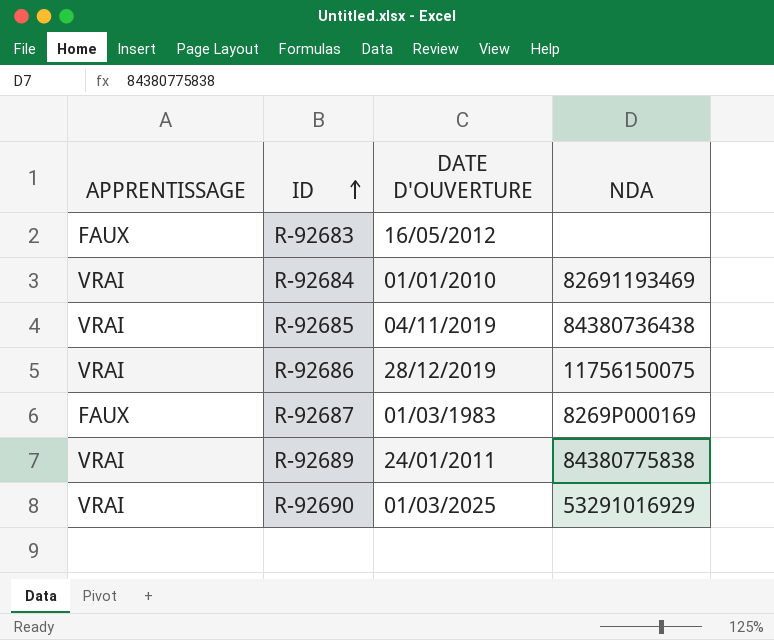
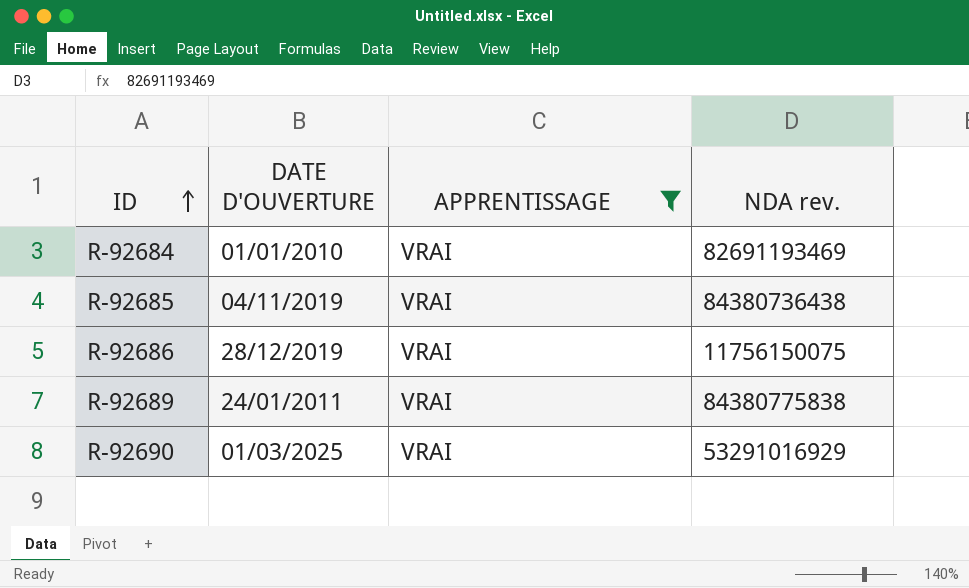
filter: none -> APPRENTISSAGE = VRAI
column APPRENTISSAGE | position: 1 -> 3
column name: NDA -> NDA rev.

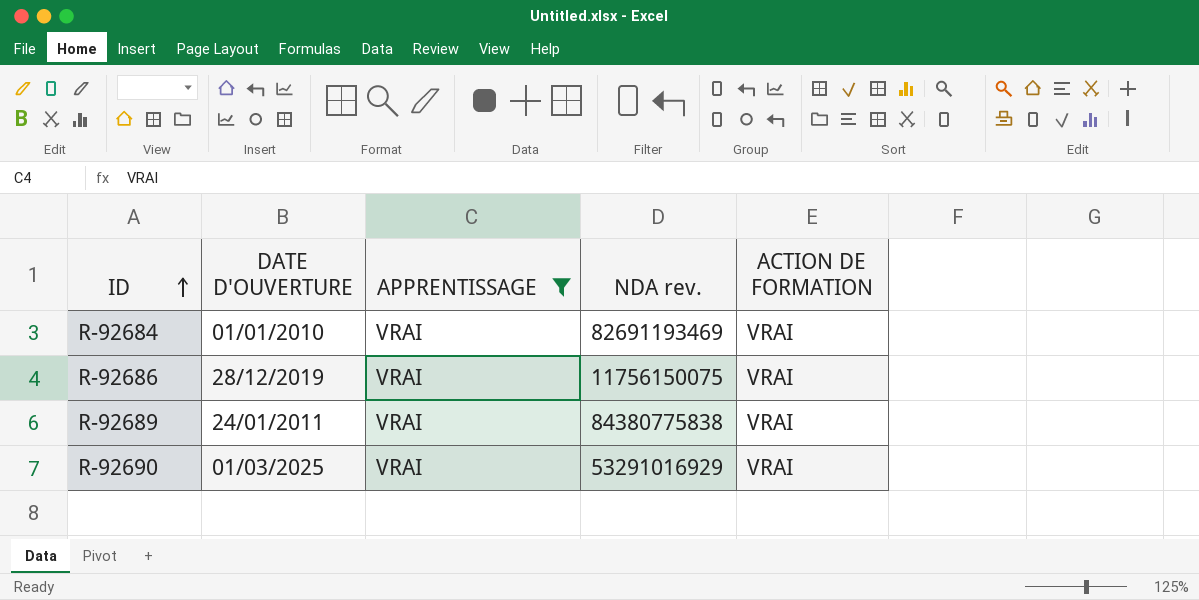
column ACTION DE FORMATION | position: none -> 5
row R-92685: 04/11/2019 | VRAI | 84380736438 -> none

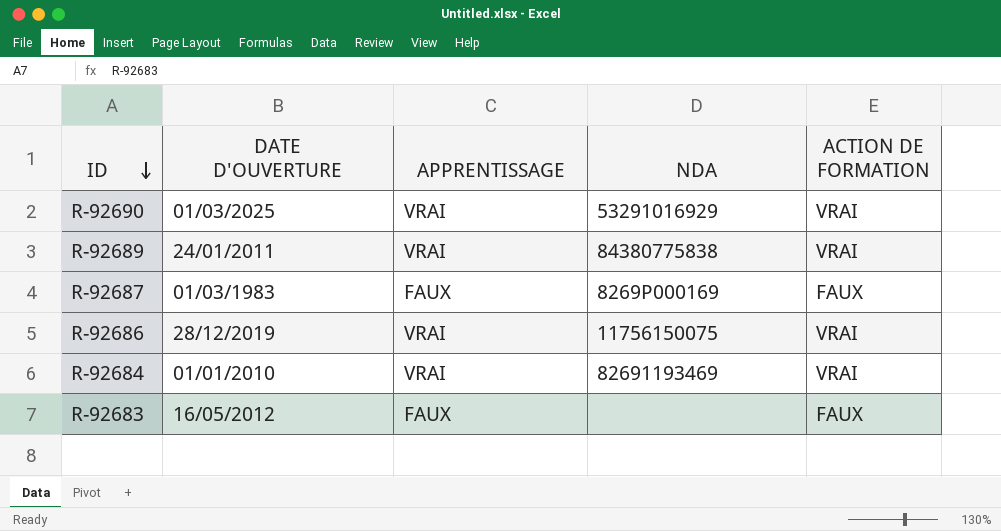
filter: APPRENTISSAGE = VRAI -> none
row order: ID ascending -> ID descending
column name: NDA rev. -> NDA

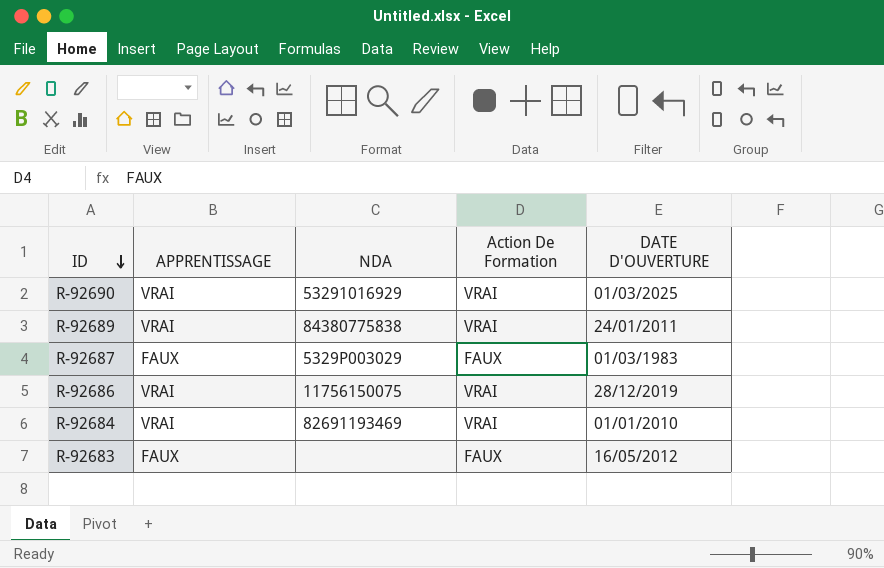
column name: ACTION DE FORMATION -> Action De Formation
column DATE D'OUVERTURE | position: 2 -> 5
R-92687 | NDA: 8269P000169 -> 5329P003029

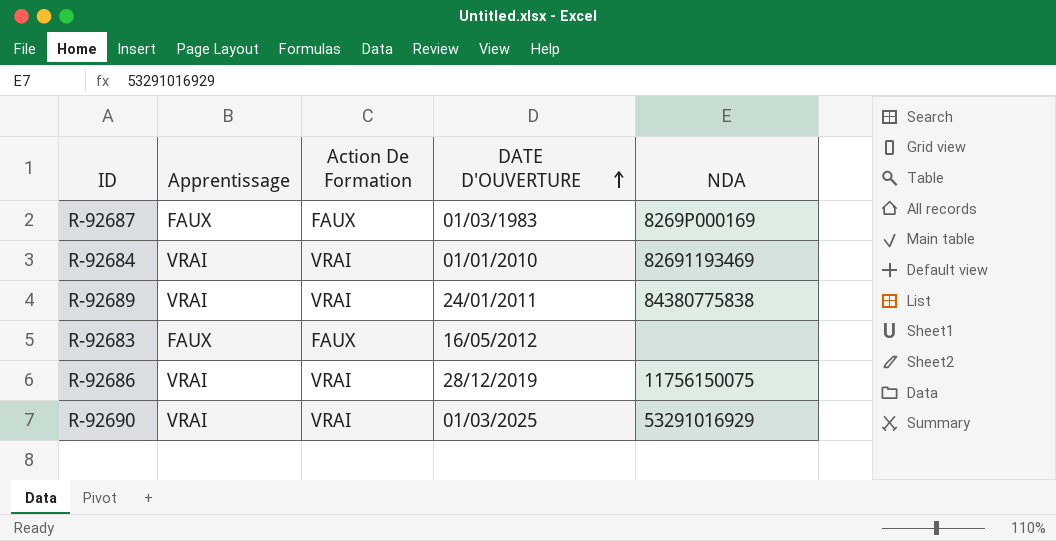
row order: ID descending -> DATE D'OUVERTURE ascending
column name: APPRENTISSAGE -> Apprentissage
column NDA | position: 3 -> 5
R-92687 | NDA: 5329P003029 -> 8269P000169

